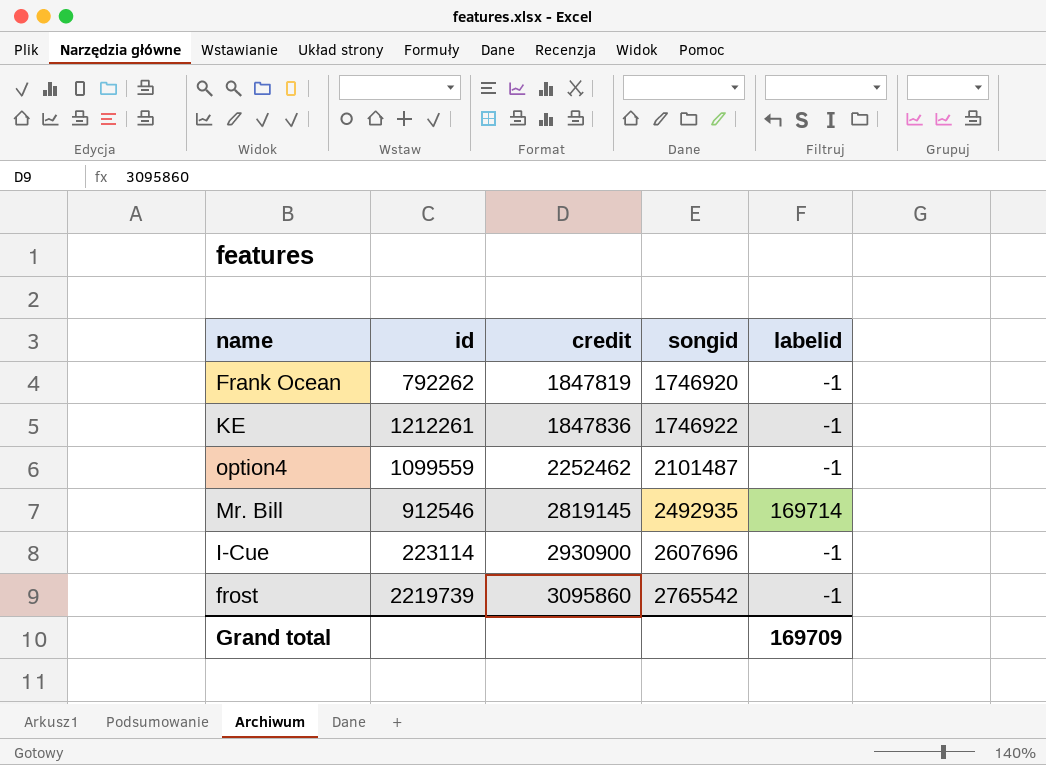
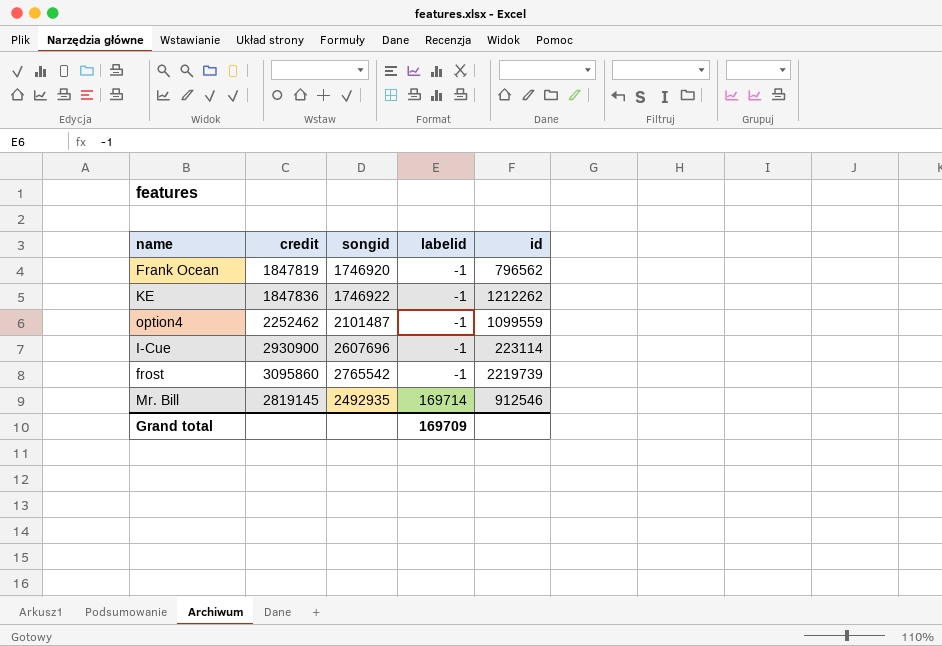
row order: credit ascending -> labelid ascending
column id | position: 2 -> 5
Frank Ocean | id: 792262 -> 796562
KE | id: 1212261 -> 1212262

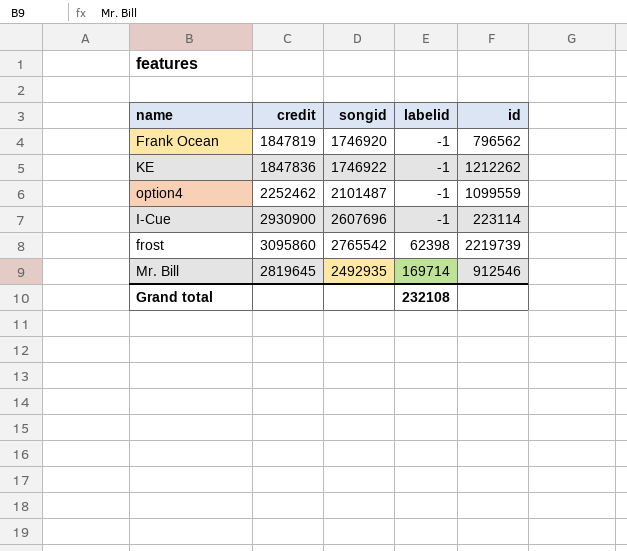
frost | labelid: -1 -> 62398
Mr. Bill | credit: 2819145 -> 2819645
Grand total | labelid: 169709 -> 232108

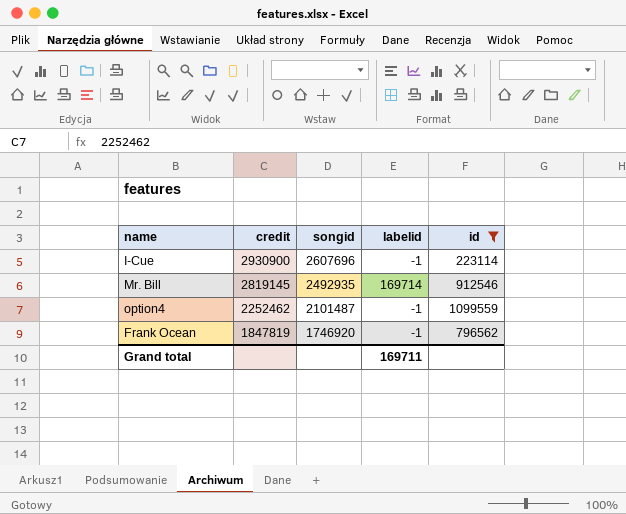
filter: none -> id <= 1099559
row order: labelid ascending -> credit descending
Mr. Bill | credit: 2819645 -> 2819145
Grand total | labelid: 232108 -> 169711

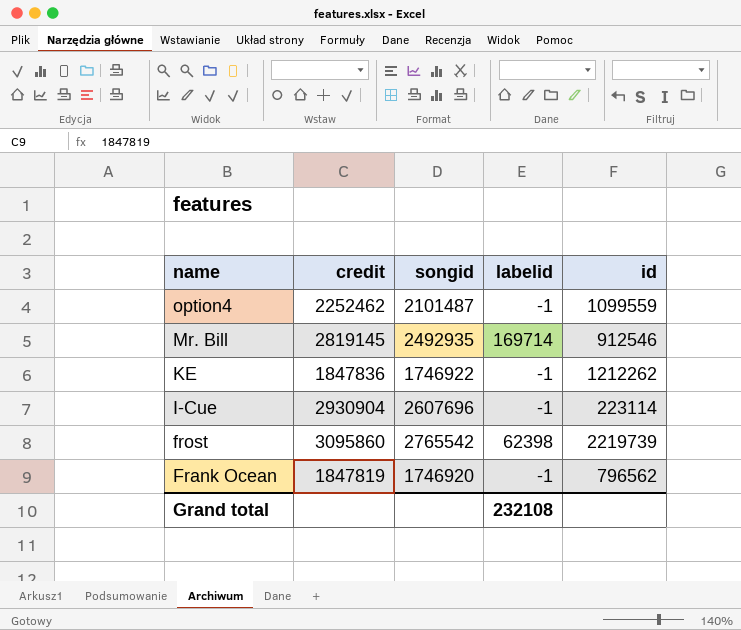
filter: id <= 1099559 -> none
row order: credit descending -> name descending
I-Cue | credit: 2930900 -> 2930904
Grand total | labelid: 169711 -> 232108

